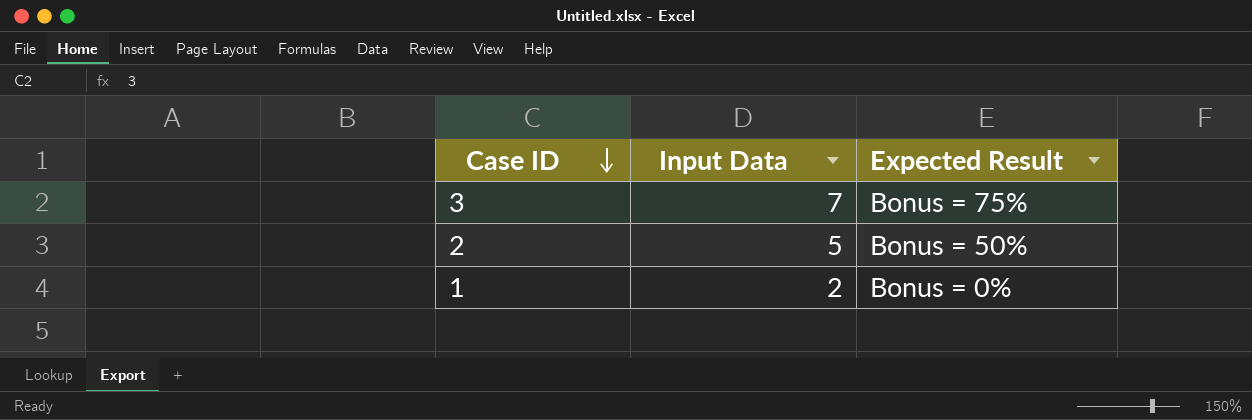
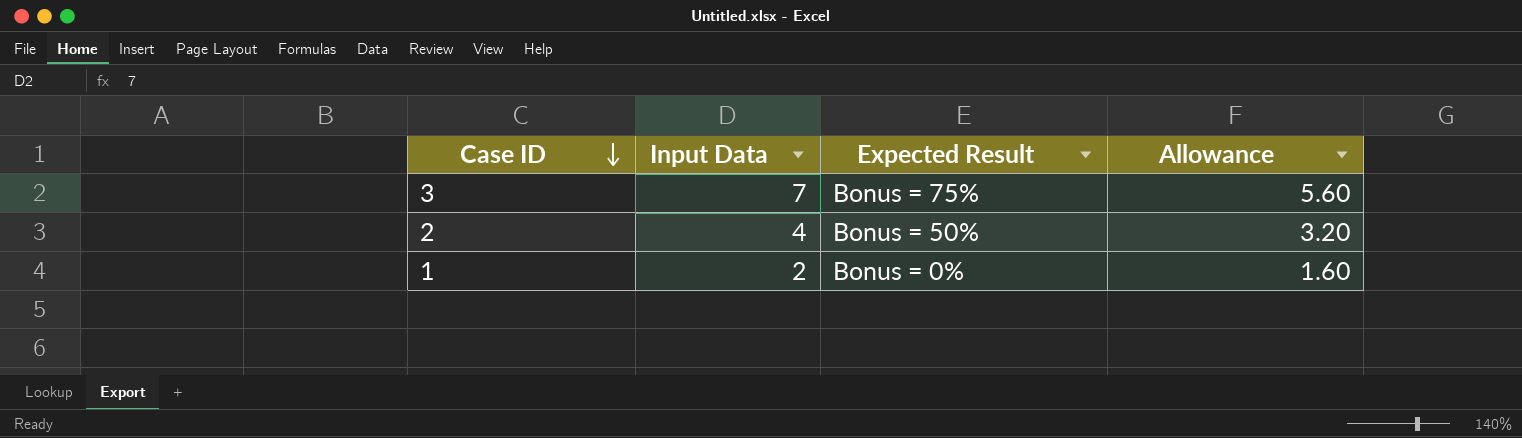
column Allowance | formula: none -> [Input Data] * 0.8
2 | Input Data: 5 -> 4

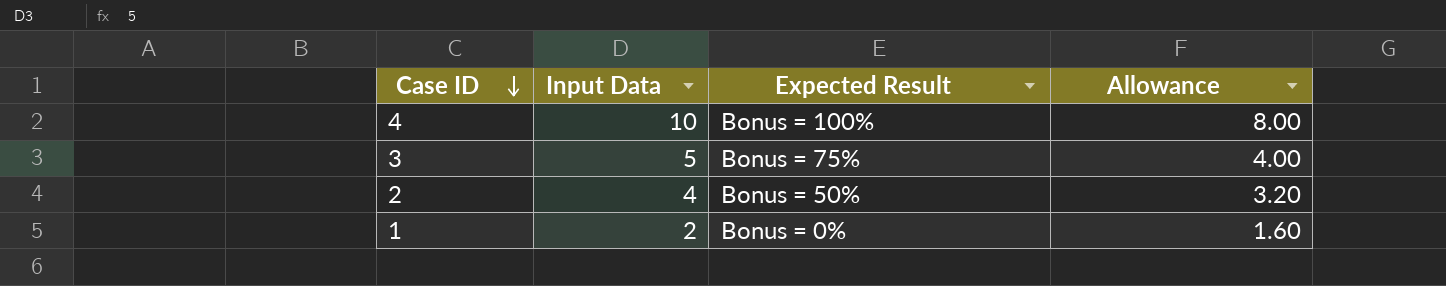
row 4: none -> 10 | Bonus = 100% | 8.00
3 | Input Data: 7 -> 5
3 | Allowance: 5.60 -> 4.00

